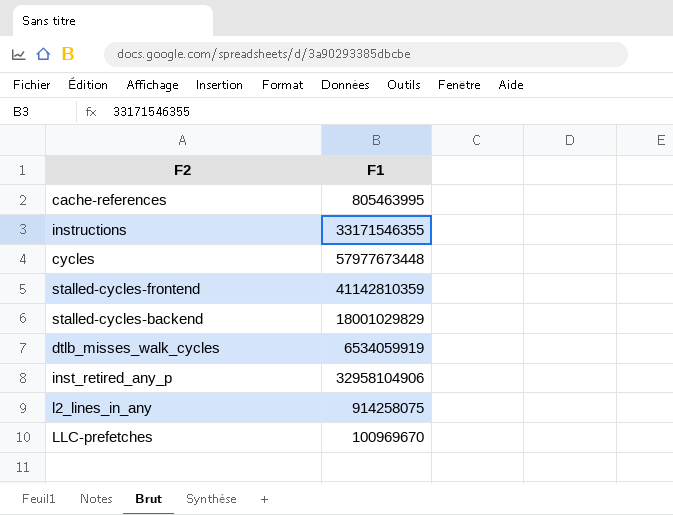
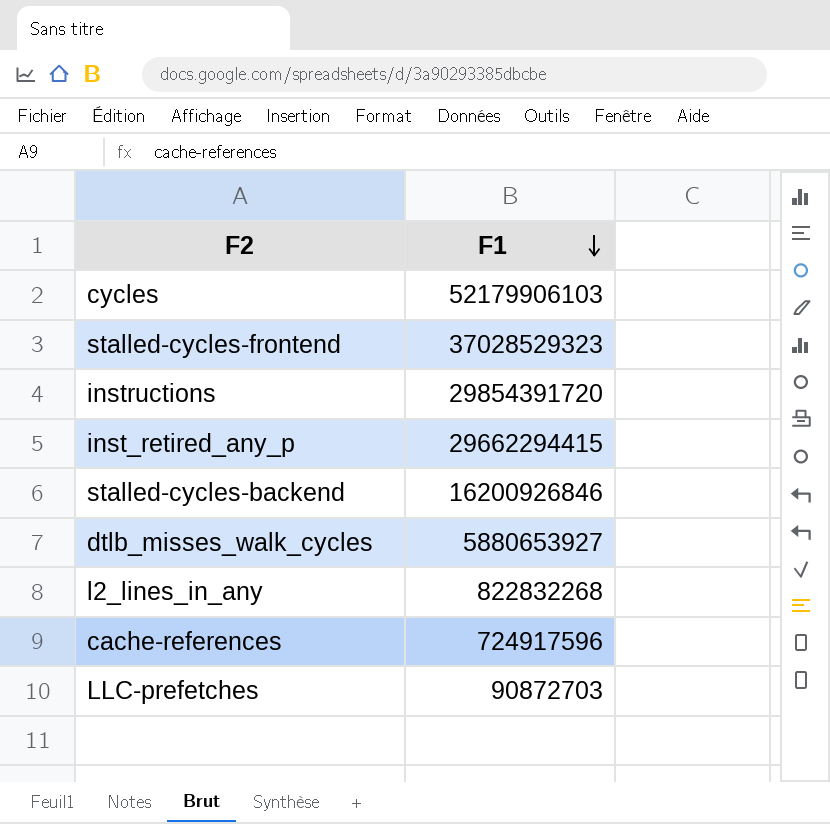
row order: none -> F1 descending
cycles | F1: 57977673448 -> 52179906103
stalled-cycles-frontend | F1: 41142810359 -> 37028529323
instructions | F1: 33171546355 -> 29854391720
inst_retired_any_p | F1: 32958104906 -> 29662294415
stalled-cycles-backend | F1: 18001029829 -> 16200926846
dtlb_misses_walk_cycles | F1: 6534059919 -> 5880653927
l2_lines_in_any | F1: 914258075 -> 822832268
cache-references | F1: 805463995 -> 724917596
LLC-prefetches | F1: 100969670 -> 90872703

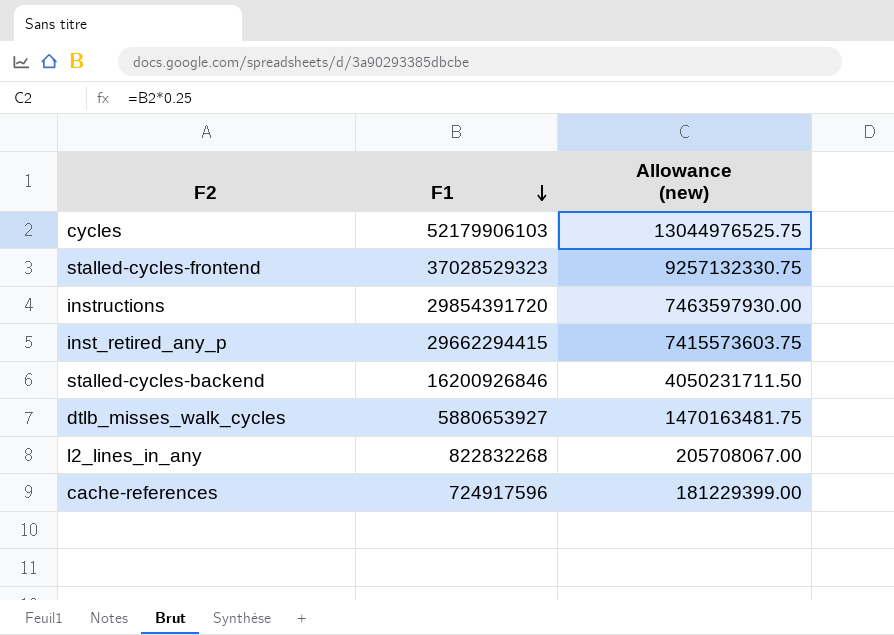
column Allowance (new) | formula: none -> [F1] * 0.25
row LLC-prefetches: 90872703 -> none

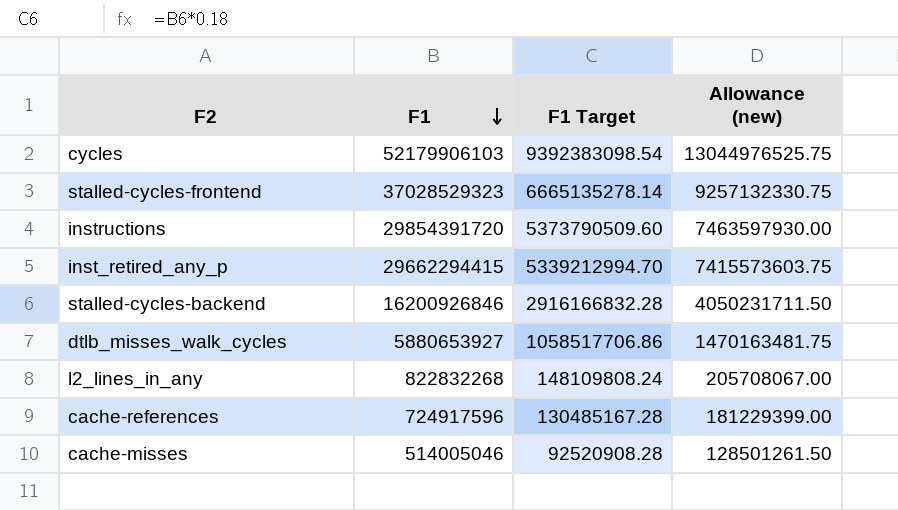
column F1 Target | formula: none -> [F1] * 0.18
row cache-misses: none -> 514005046 | 92520908.28 | 128501261.50

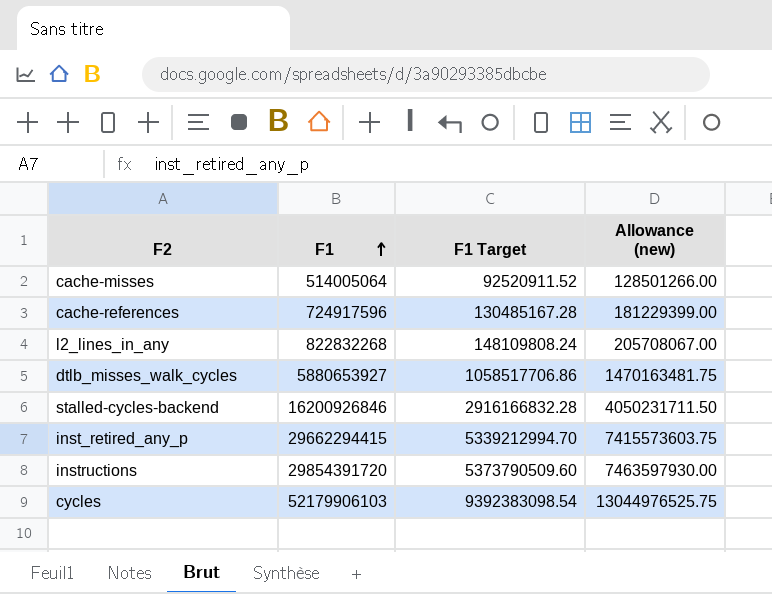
row order: F1 descending -> F1 ascending
row stalled-cycles-frontend: 37028529323 | 6665135278.14 | 9257132330.75 -> none
cache-misses | F1: 514005046 -> 514005064
cache-misses | F1 Target: 92520908.28 -> 92520911.52
cache-misses | Allowance (new): 128501261.50 -> 128501266.00

